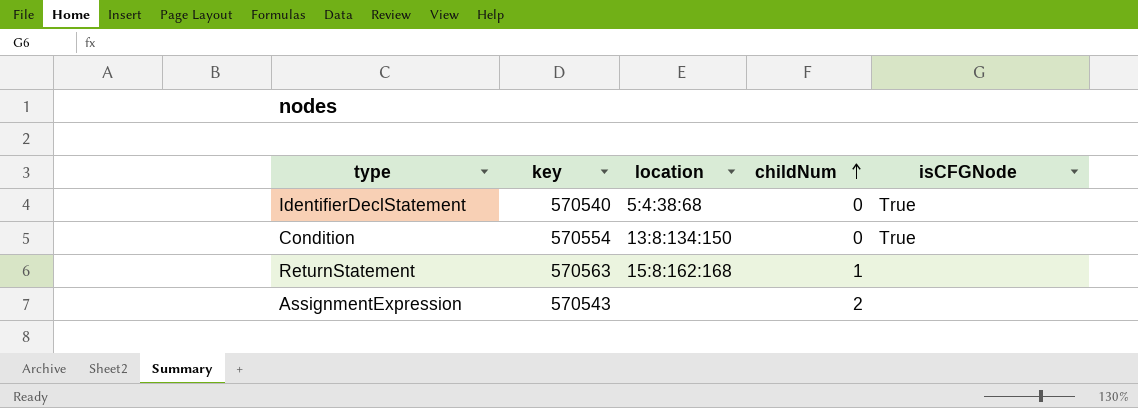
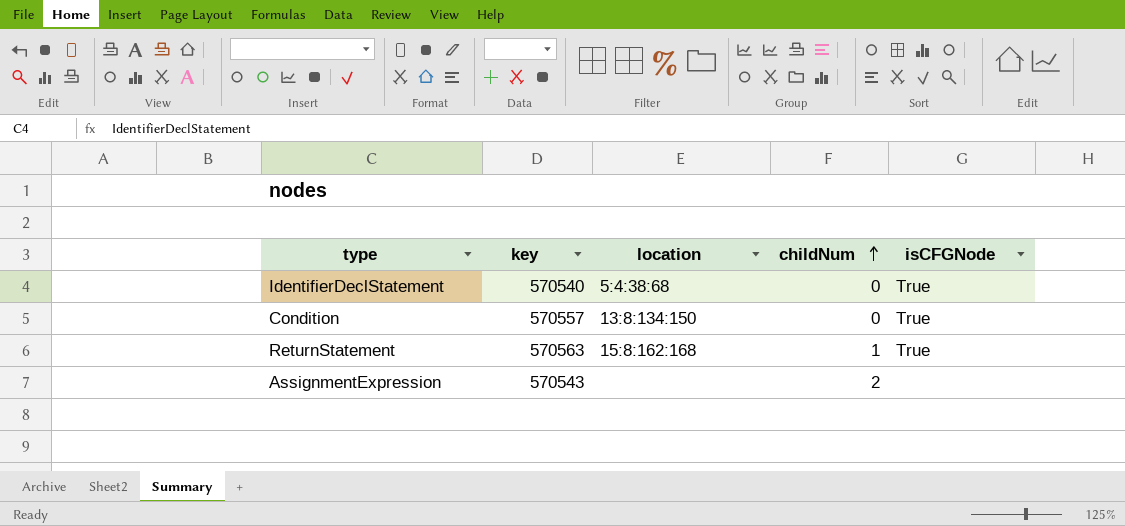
Condition | key: 570554 -> 570557
ReturnStatement | isCFGNode: none -> True

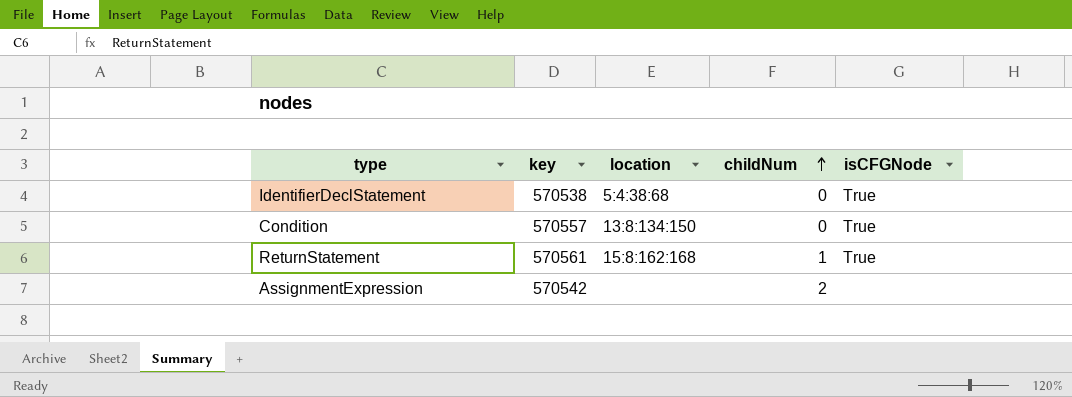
IdentifierDeclStatement | key: 570540 -> 570538
ReturnStatement | key: 570563 -> 570561
AssignmentExpression | key: 570543 -> 570542

